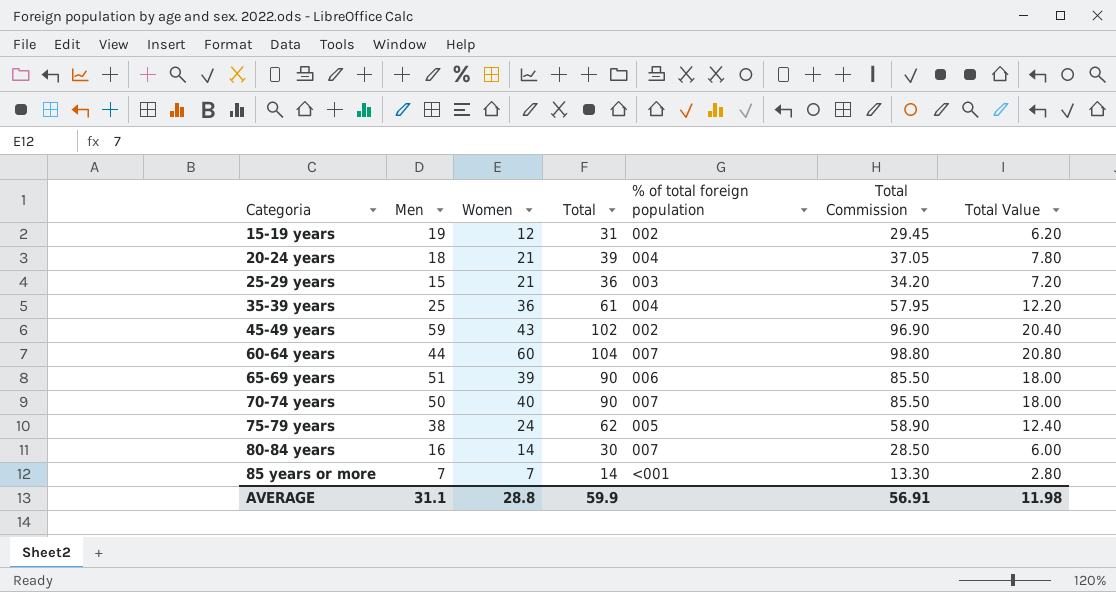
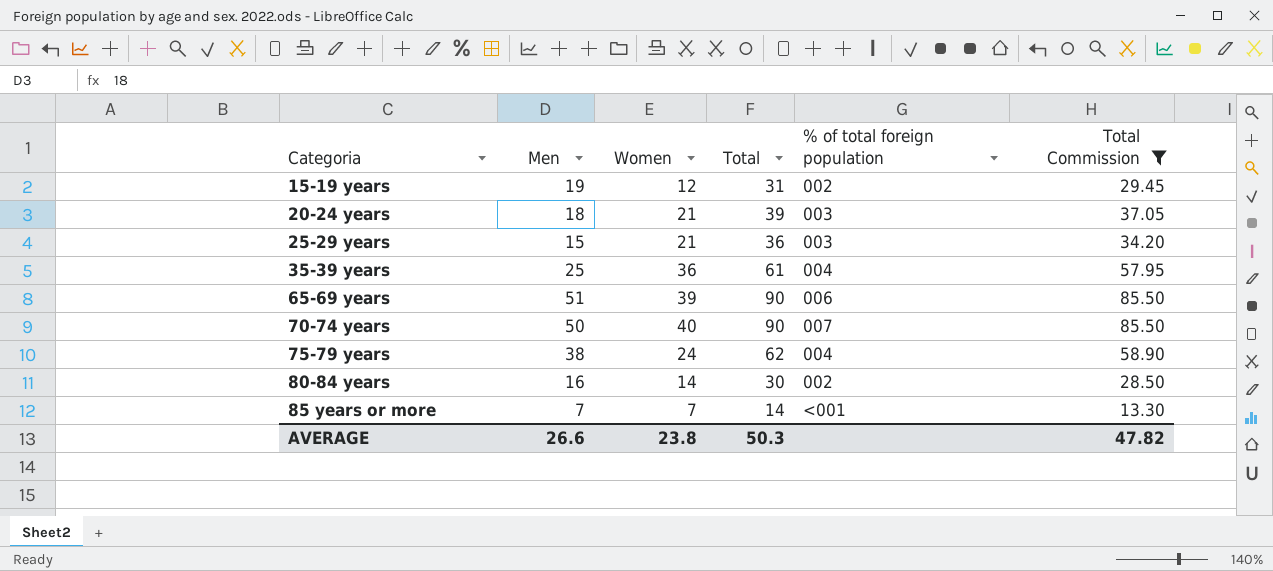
filter: none -> Total Commission <= 85.50
column Total Value | formula: [Total] * 0.2 -> none
20-24 years | % of total foreign population: 004 -> 003
75-79 years | % of total foreign population: 005 -> 004
80-84 years | % of total foreign population: 007 -> 002
AVERAGE | Men: 31.1 -> 26.6
AVERAGE | Women: 28.8 -> 23.8
AVERAGE | Total: 59.9 -> 50.3
AVERAGE | Total Commission: 56.91 -> 47.82

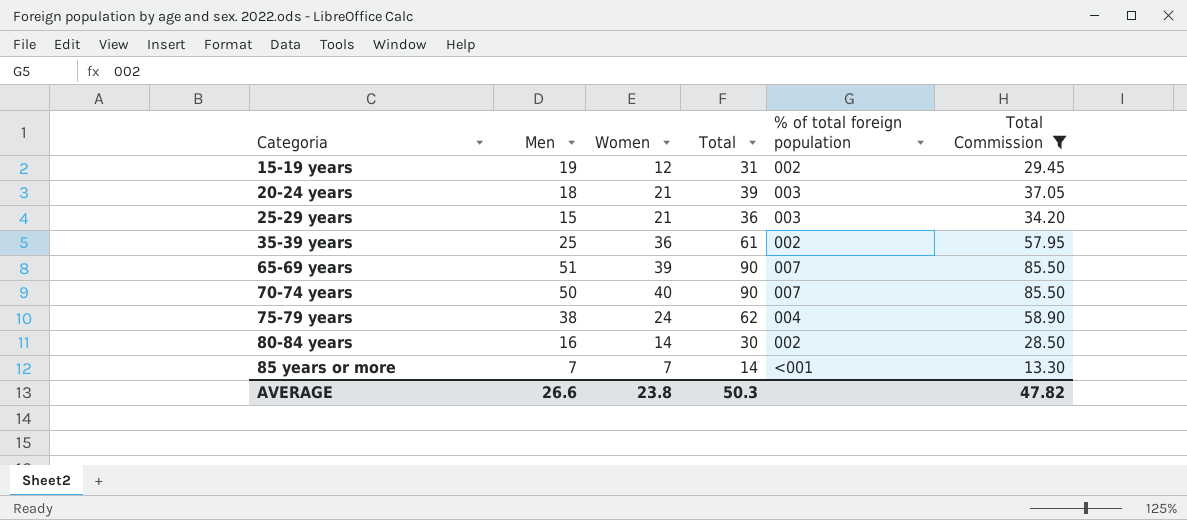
35-39 years | % of total foreign population: 004 -> 002
65-69 years | % of total foreign population: 006 -> 007

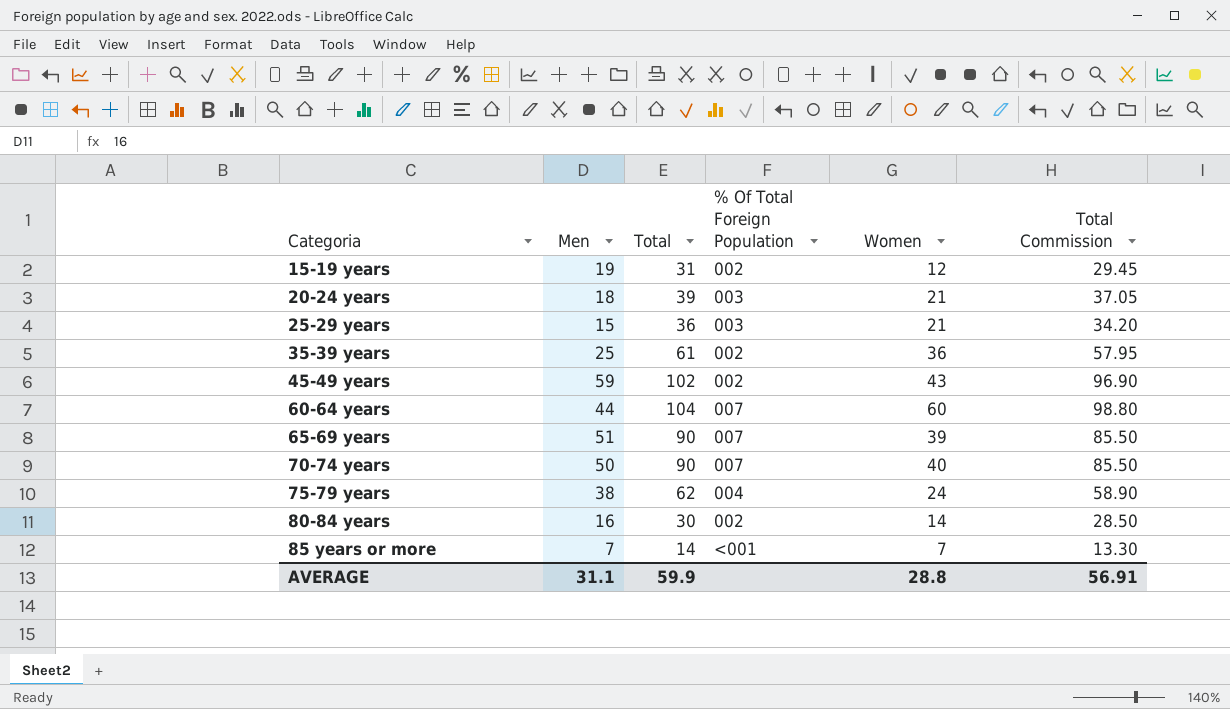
filter: Total Commission <= 85.50 -> none
column name: % of total foreign population -> % Of Total Foreign Population
column Women | position: 3 -> 5
AVERAGE | Men: 26.6 -> 31.1
AVERAGE | Total: 50.3 -> 59.9
AVERAGE | Women: 23.8 -> 28.8
AVERAGE | Total Commission: 47.82 -> 56.91

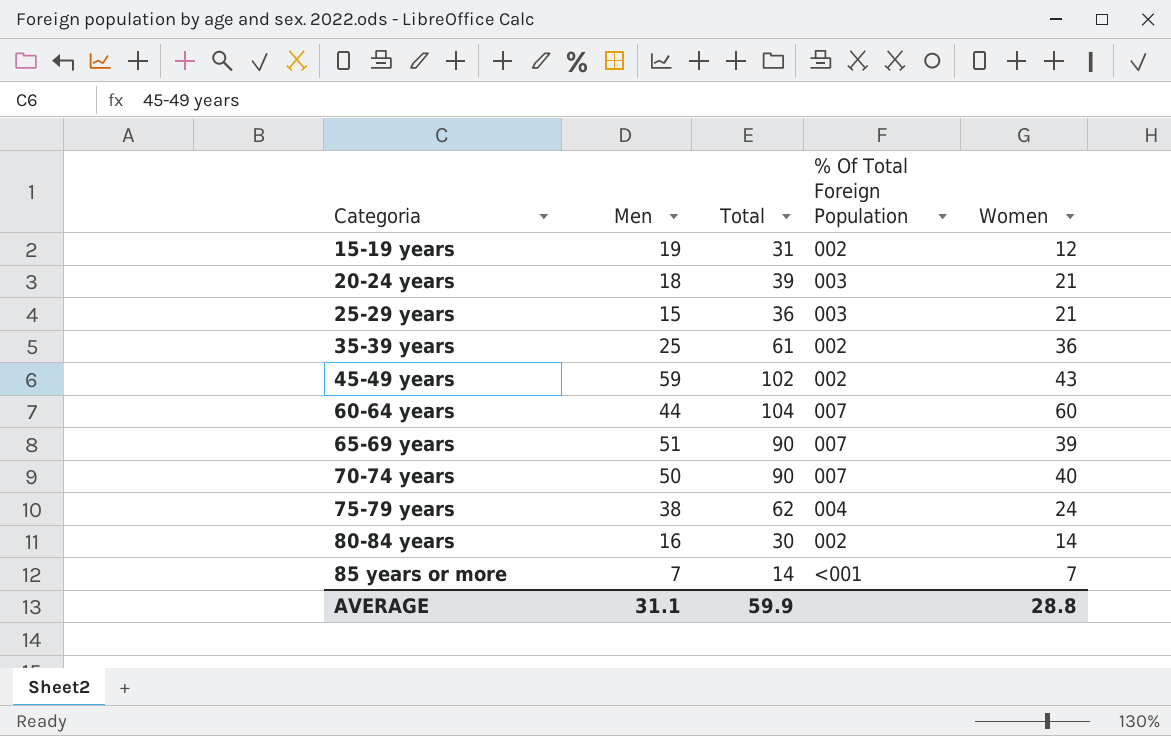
column Total Commission | formula: [Total] * 0.95 -> none

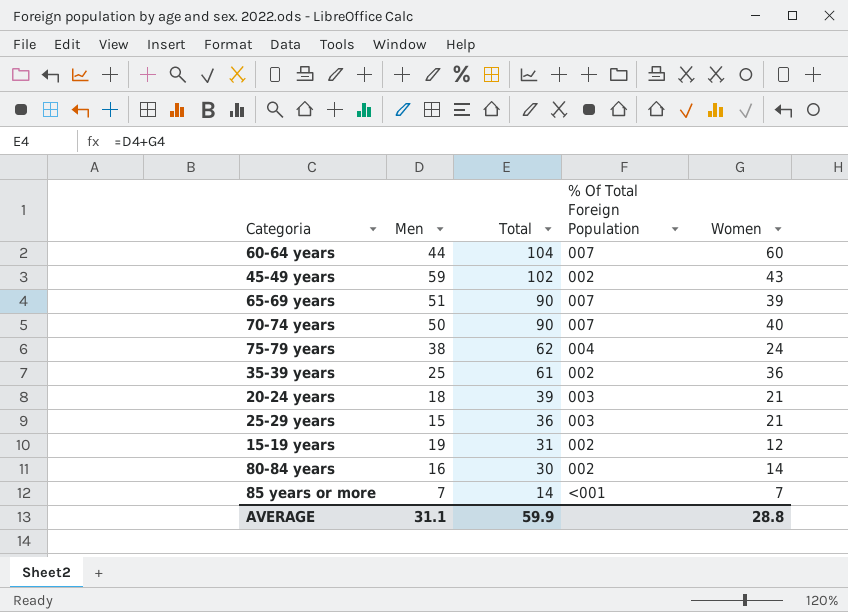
row order: Categoria ascending -> Total descending

